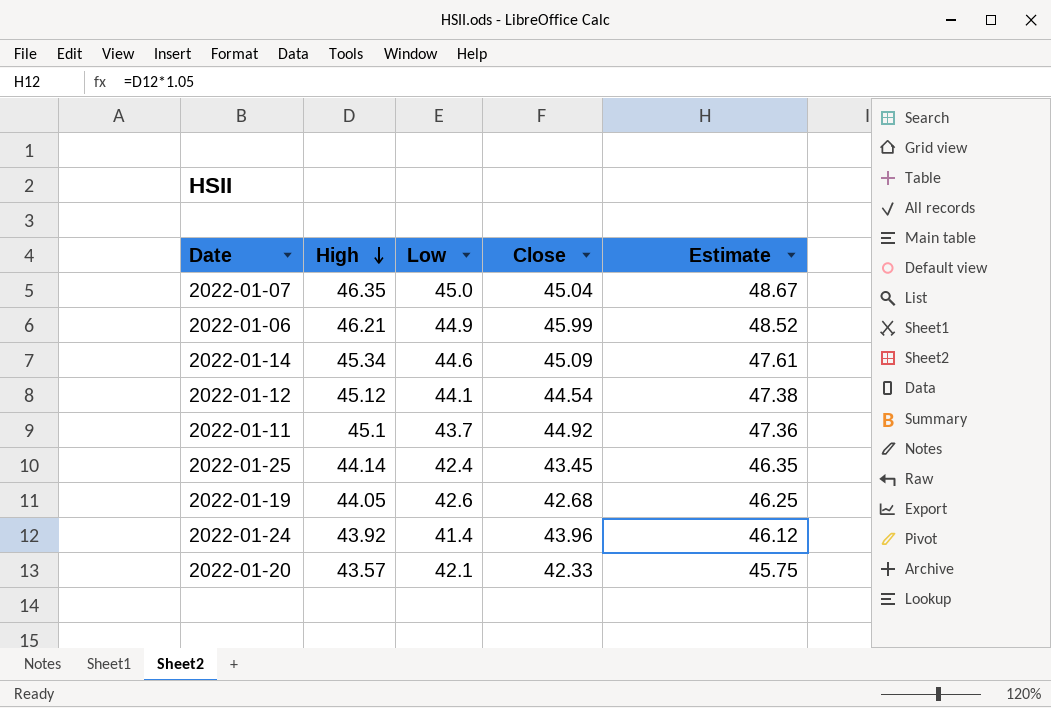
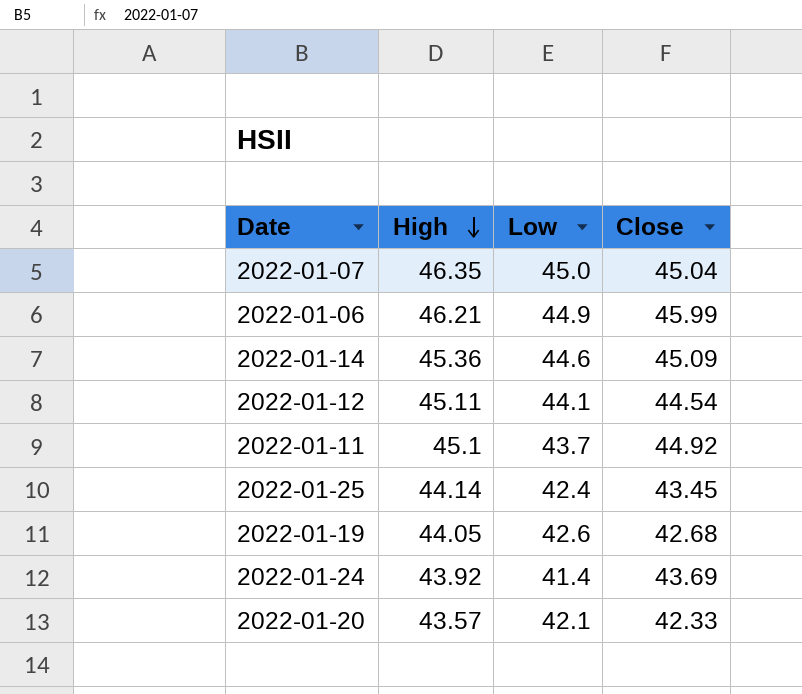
column Estimate | formula: [High] * 1.05 -> none
2022-01-14 | High: 45.34 -> 45.36
2022-01-12 | High: 45.12 -> 45.11
2022-01-24 | Close: 43.96 -> 43.69

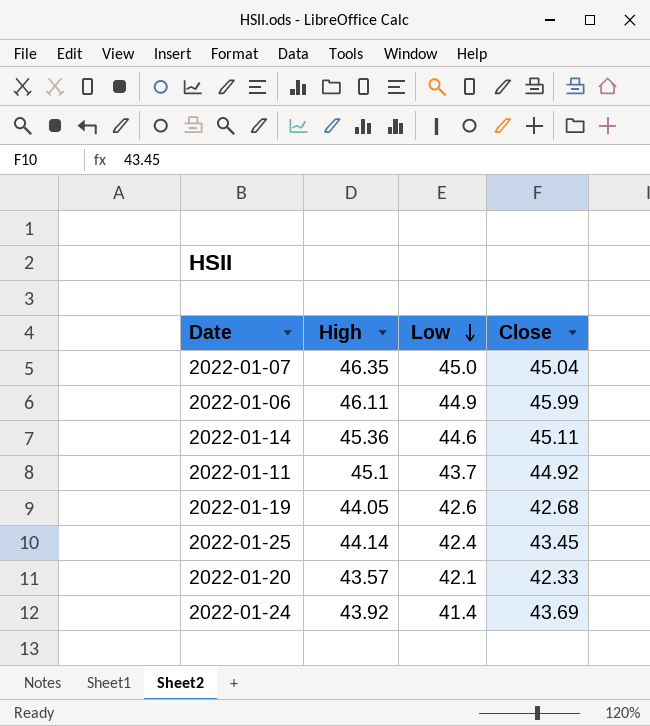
row order: High descending -> Low descending
row 2022-01-12: 45.11 | 44.1 | 44.54 -> none
2022-01-06 | High: 46.21 -> 46.11
2022-01-14 | Close: 45.09 -> 45.11

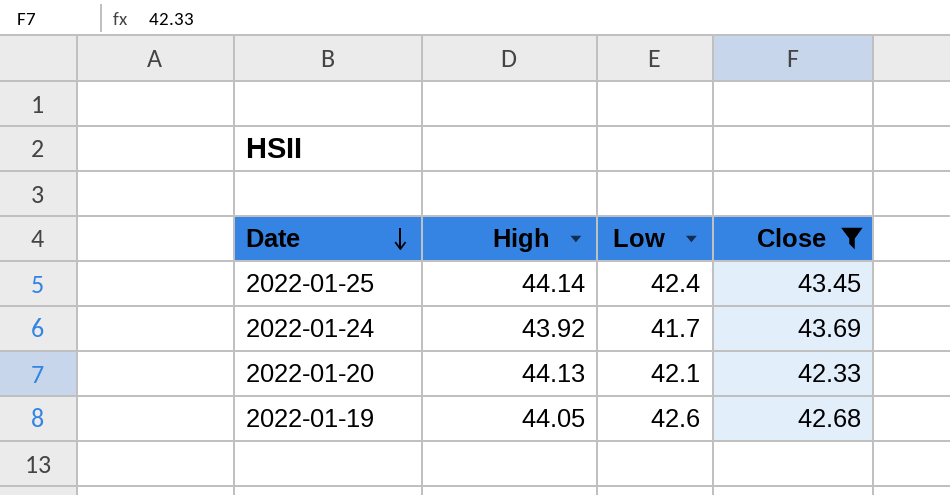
filter: none -> Close <= 43.69
row order: Low descending -> Date descending
2022-01-24 | Low: 41.4 -> 41.7
2022-01-20 | High: 43.57 -> 44.13

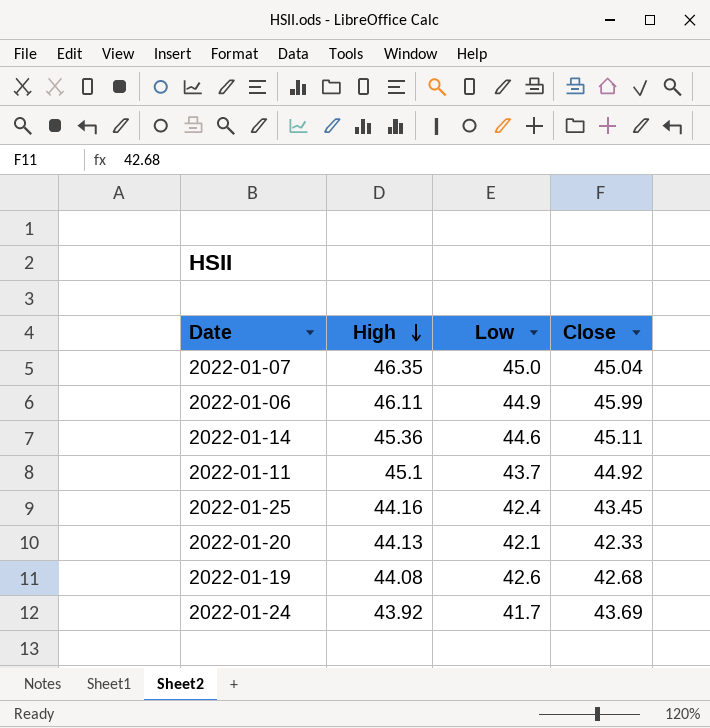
filter: Close <= 43.69 -> none
row order: Date descending -> High descending
2022-01-25 | High: 44.14 -> 44.16
2022-01-19 | High: 44.05 -> 44.08

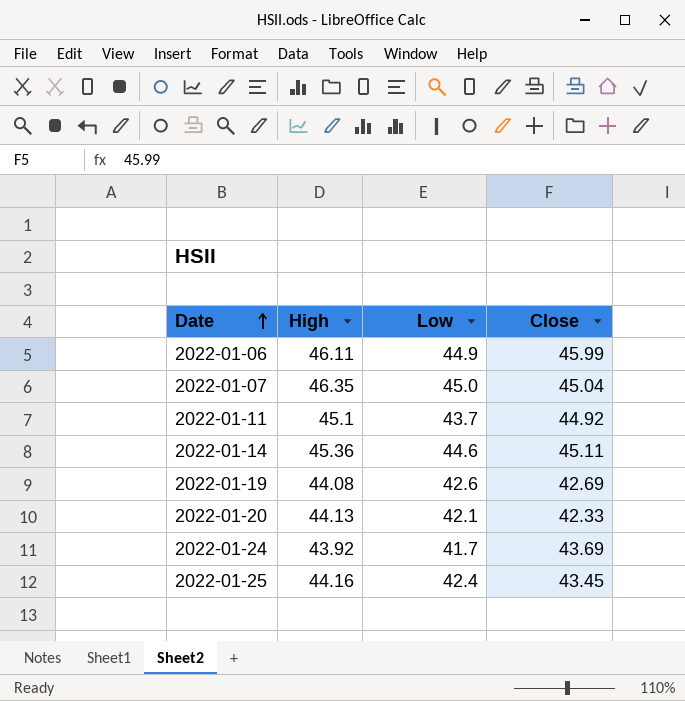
row order: High descending -> Date ascending
2022-01-19 | Close: 42.68 -> 42.69

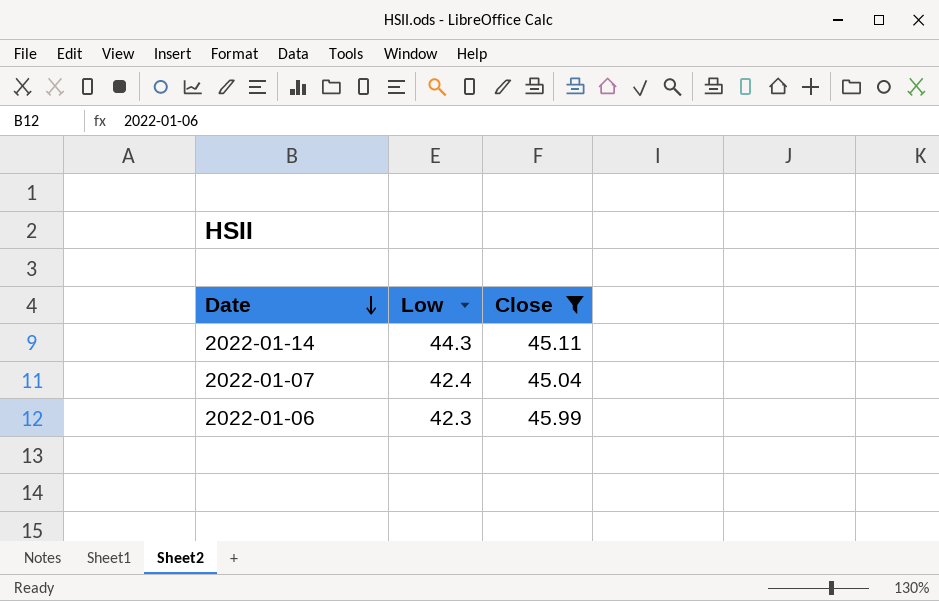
filter: none -> Close >= 45.04
row order: Date ascending -> Date descending
column High | position: 2 -> none
2022-01-14 | Low: 44.6 -> 44.3
2022-01-07 | Low: 45.0 -> 42.4
2022-01-06 | Low: 44.9 -> 42.3

